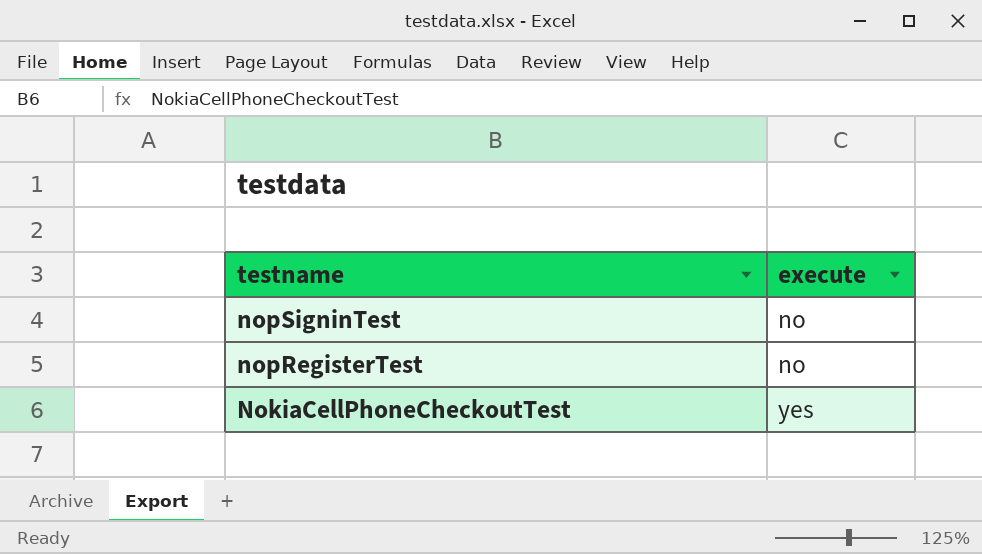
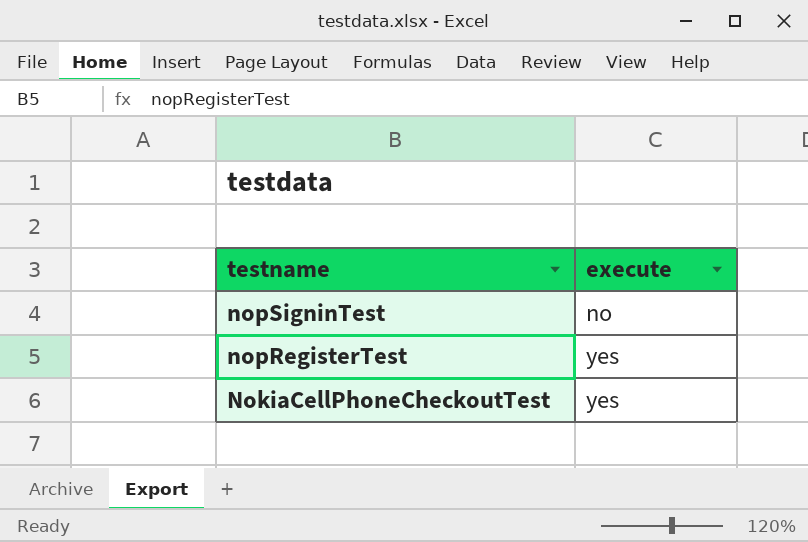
nopRegisterTest | execute: no -> yes

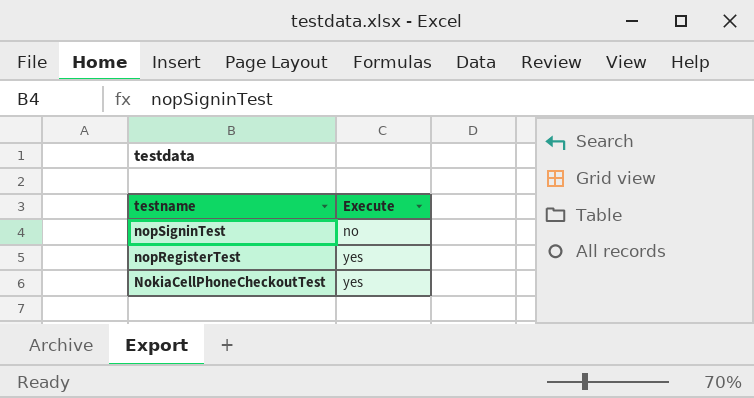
column name: execute -> Execute

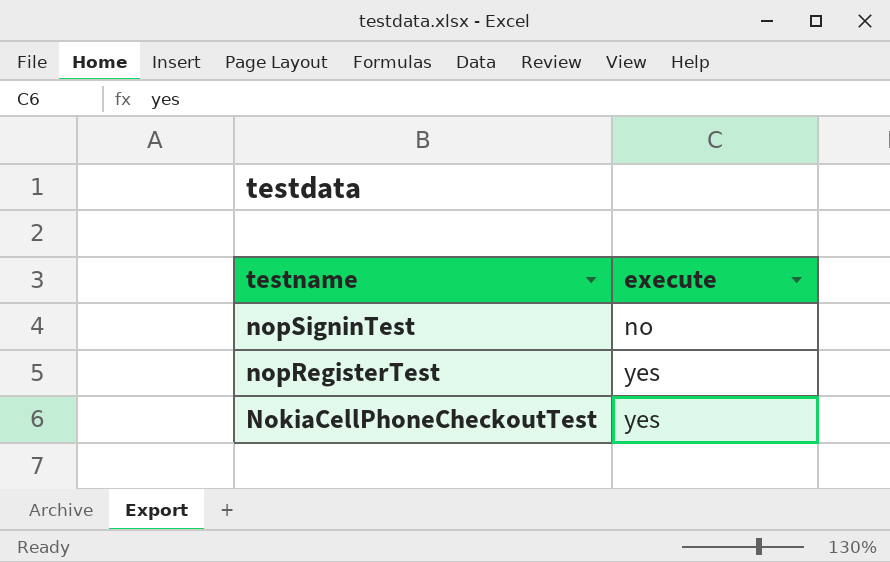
column name: Execute -> execute

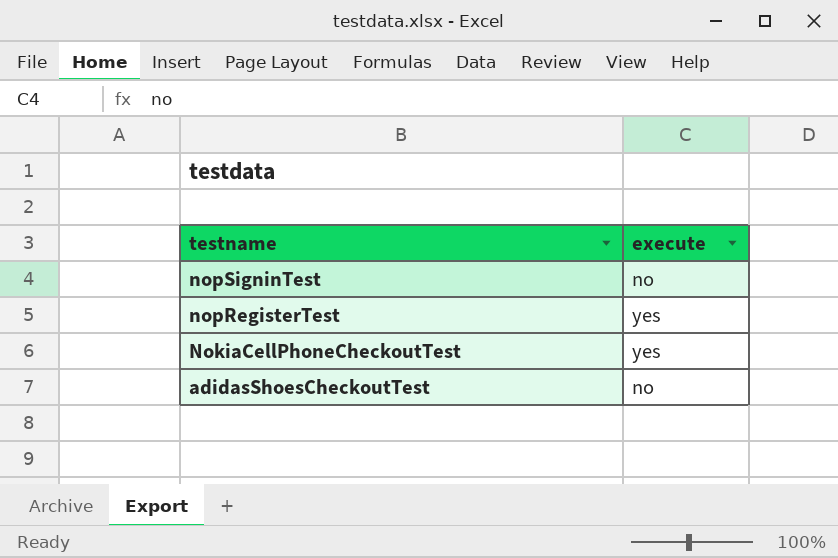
row adidasShoesCheckoutTest: none -> no

